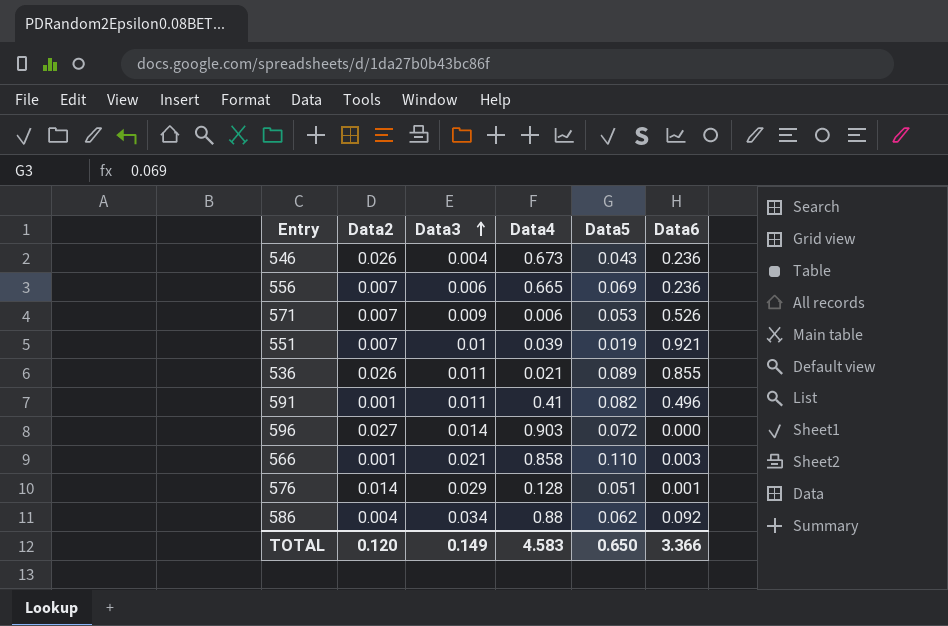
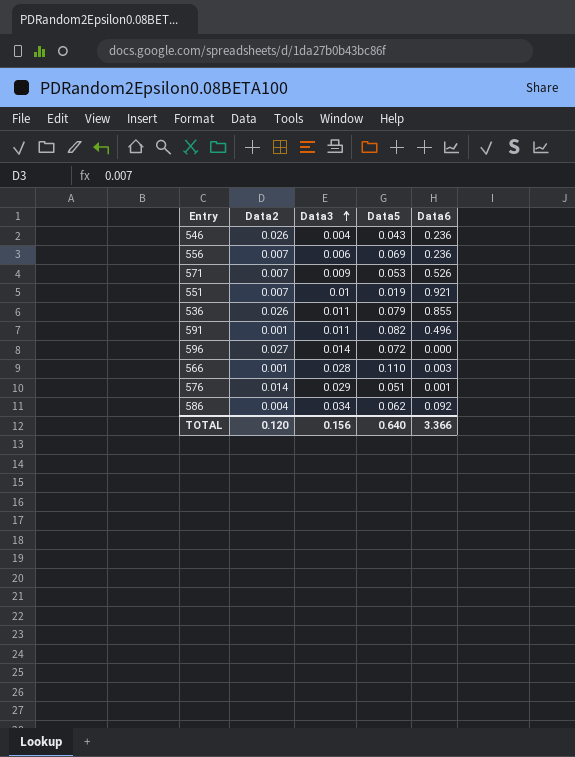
column Data4 | position: 4 -> none
536 | Data5: 0.089 -> 0.079
566 | Data3: 0.021 -> 0.028
TOTAL | Data3: 0.149 -> 0.156
TOTAL | Data5: 0.650 -> 0.640

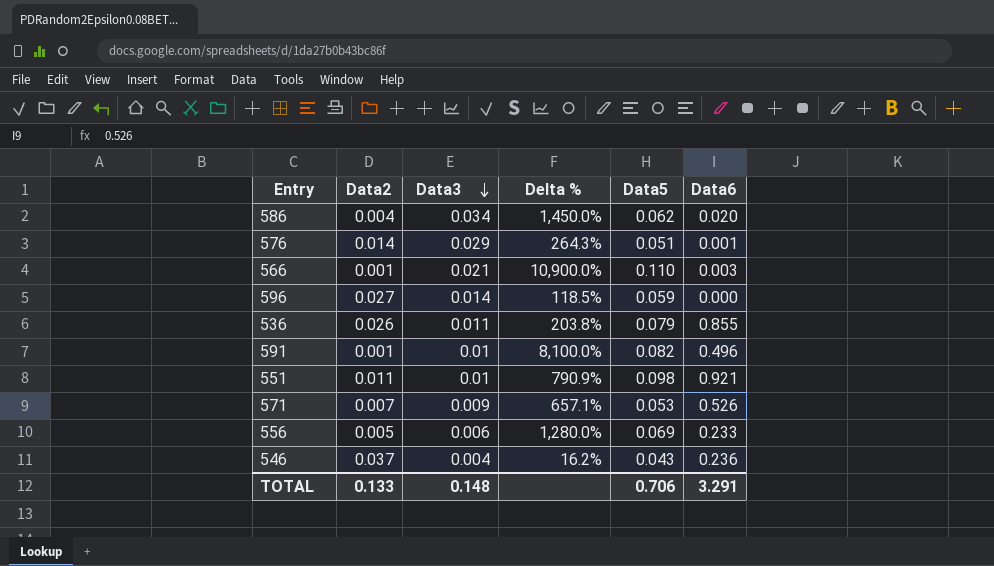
row order: Data3 ascending -> Data3 descending
column Delta % | formula: none -> ([Data5] - [Data2]) / [Data2]
586 | Data6: 0.092 -> 0.020
566 | Data3: 0.028 -> 0.021
596 | Data5: 0.072 -> 0.059
591 | Data3: 0.011 -> 0.01
551 | Data2: 0.007 -> 0.011
551 | Data5: 0.019 -> 0.098
556 | Data2: 0.007 -> 0.005
556 | Data6: 0.236 -> 0.233
546 | Data2: 0.026 -> 0.037
TOTAL | Data2: 0.120 -> 0.133
TOTAL | Data3: 0.156 -> 0.148
TOTAL | Data5: 0.640 -> 0.706
TOTAL | Data6: 3.366 -> 3.291

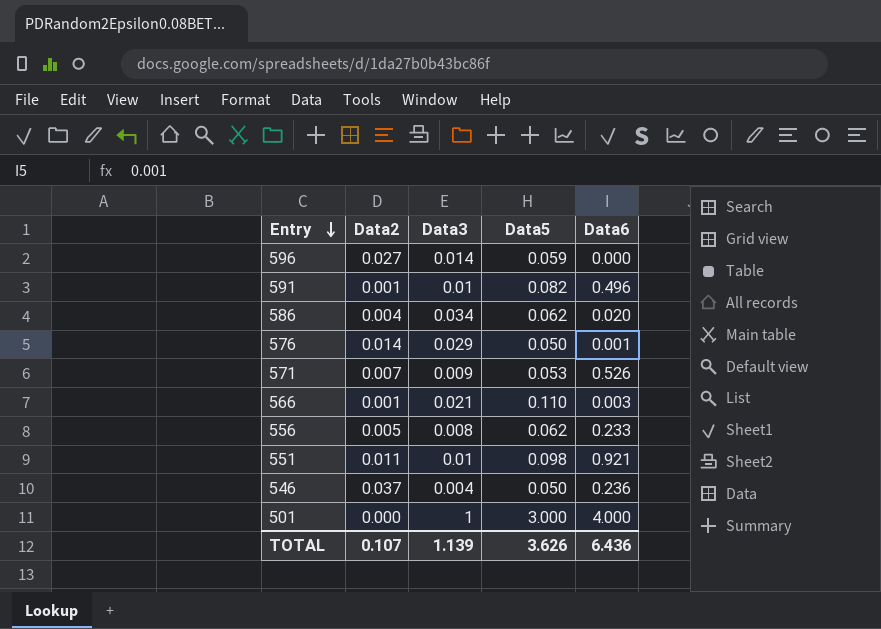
row order: Data3 descending -> Entry descending
column Delta % | formula: ([Data5] - [Data2]) / [Data2] -> none
row 536: 0.026 | 0.011 | 203.8% | 0.079 | 0.855 -> none
576 | Data5: 0.051 -> 0.050
556 | Data3: 0.006 -> 0.008
556 | Data5: 0.069 -> 0.062
546 | Data5: 0.043 -> 0.050
row 501: none -> 0.000 | 1 | 3.000 | 4.000
TOTAL | Data2: 0.133 -> 0.107
TOTAL | Data3: 0.148 -> 1.139
TOTAL | Data5: 0.706 -> 3.626
TOTAL | Data6: 3.291 -> 6.436

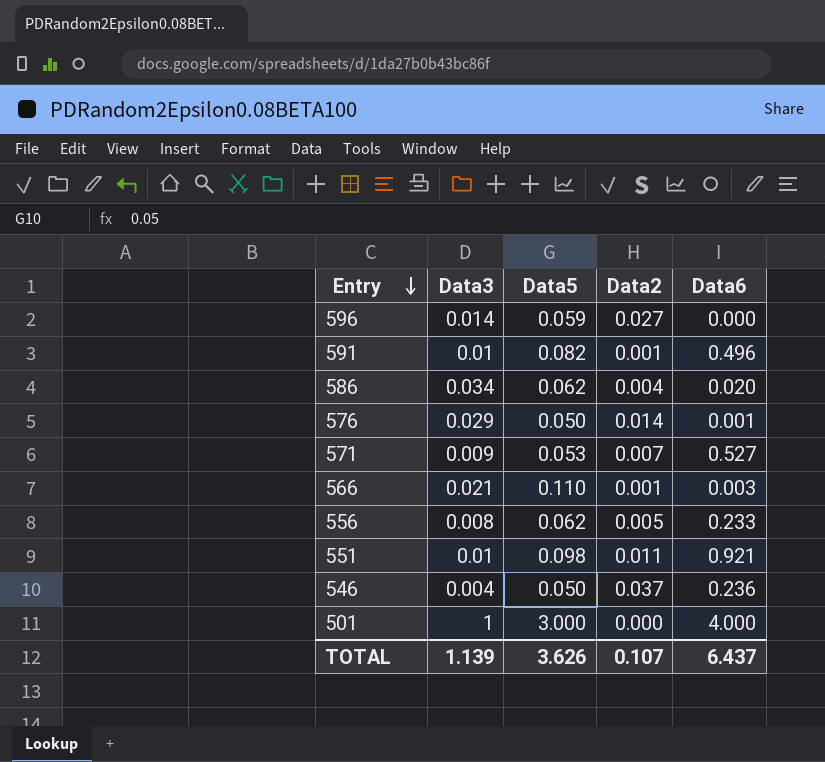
column Data2 | position: 2 -> 4
571 | Data6: 0.526 -> 0.527
TOTAL | Data6: 6.436 -> 6.437

